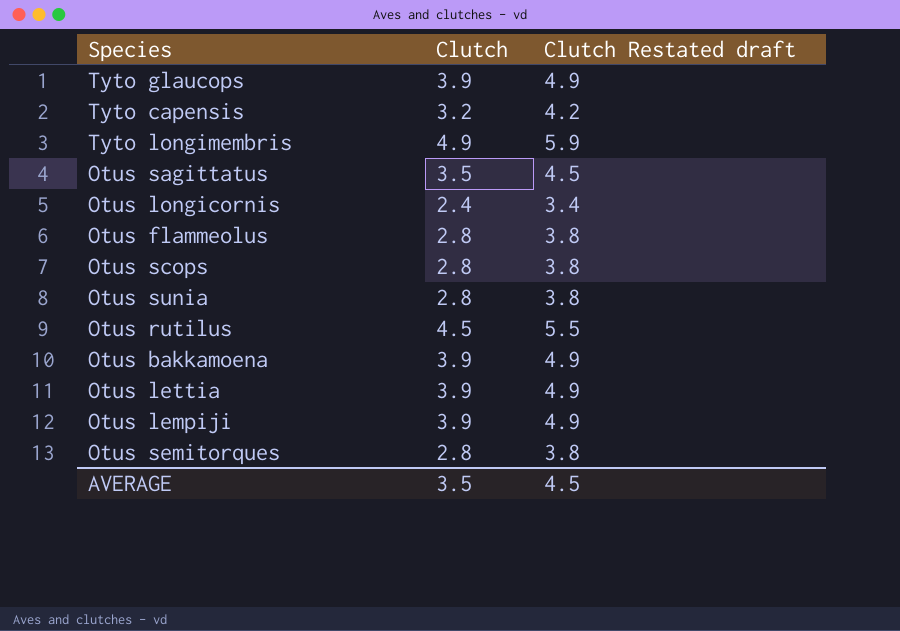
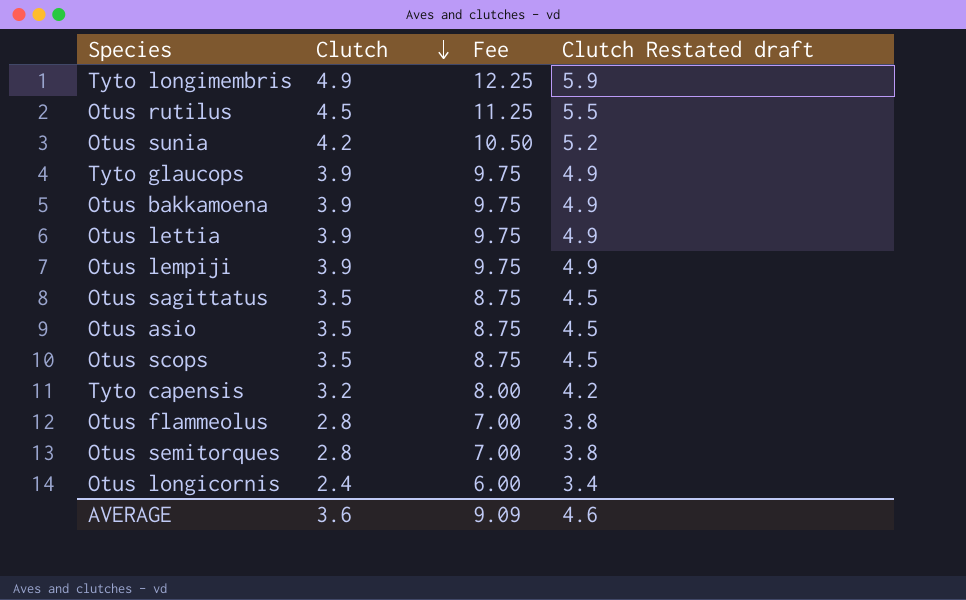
row order: none -> Clutch descending
column Fee | formula: none -> [Clutch] * 2.5
Otus sunia | Clutch: 2.8 -> 4.2
Otus sunia | Clutch Restated draft: 3.8 -> 5.2
row Otus asio: none -> 3.5 | 8.75 | 4.5
Otus scops | Clutch: 2.8 -> 3.5
Otus scops | Clutch Restated draft: 3.8 -> 4.5
AVERAGE | Clutch: 3.5 -> 3.6
AVERAGE | Clutch Restated draft: 4.5 -> 4.6

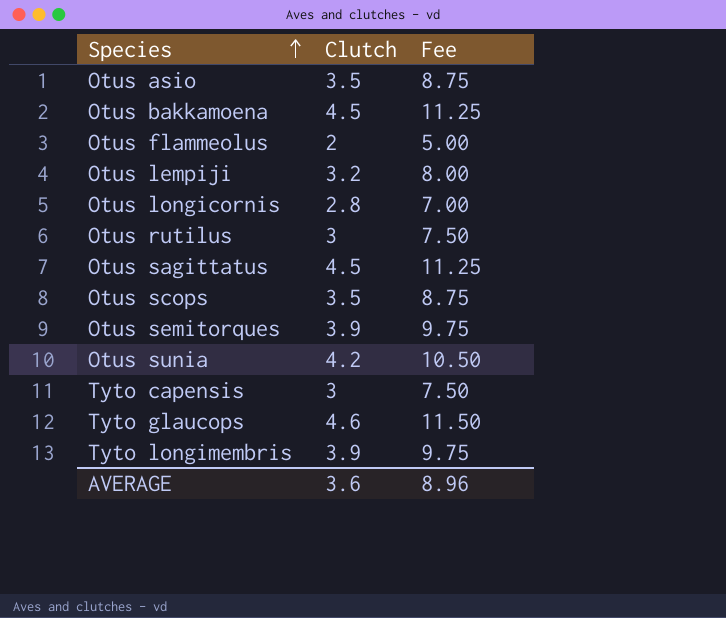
row order: Clutch descending -> Species ascending
column Clutch Restated draft | formula: [Clutch] + 1 -> none
row Otus lettia: 3.9 | 9.75 | 4.9 -> none
Otus bakkamoena | Clutch: 3.9 -> 4.5
Otus bakkamoena | Fee: 9.75 -> 11.25
Otus flammeolus | Clutch: 2.8 -> 2
Otus flammeolus | Fee: 7.00 -> 5.00
Otus lempiji | Clutch: 3.9 -> 3.2
Otus lempiji | Fee: 9.75 -> 8.00
Otus longicornis | Clutch: 2.4 -> 2.8
Otus longicornis | Fee: 6.00 -> 7.00
Otus rutilus | Clutch: 4.5 -> 3
Otus rutilus | Fee: 11.25 -> 7.50
Otus sagittatus | Clutch: 3.5 -> 4.5
Otus sagittatus | Fee: 8.75 -> 11.25
Otus semitorques | Clutch: 2.8 -> 3.9
Otus semitorques | Fee: 7.00 -> 9.75
Tyto capensis | Clutch: 3.2 -> 3
Tyto capensis | Fee: 8.00 -> 7.50
Tyto glaucops | Clutch: 3.9 -> 4.6
Tyto glaucops | Fee: 9.75 -> 11.50
Tyto longimembris | Clutch: 4.9 -> 3.9
Tyto longimembris | Fee: 12.25 -> 9.75
AVERAGE | Fee: 9.09 -> 8.96

